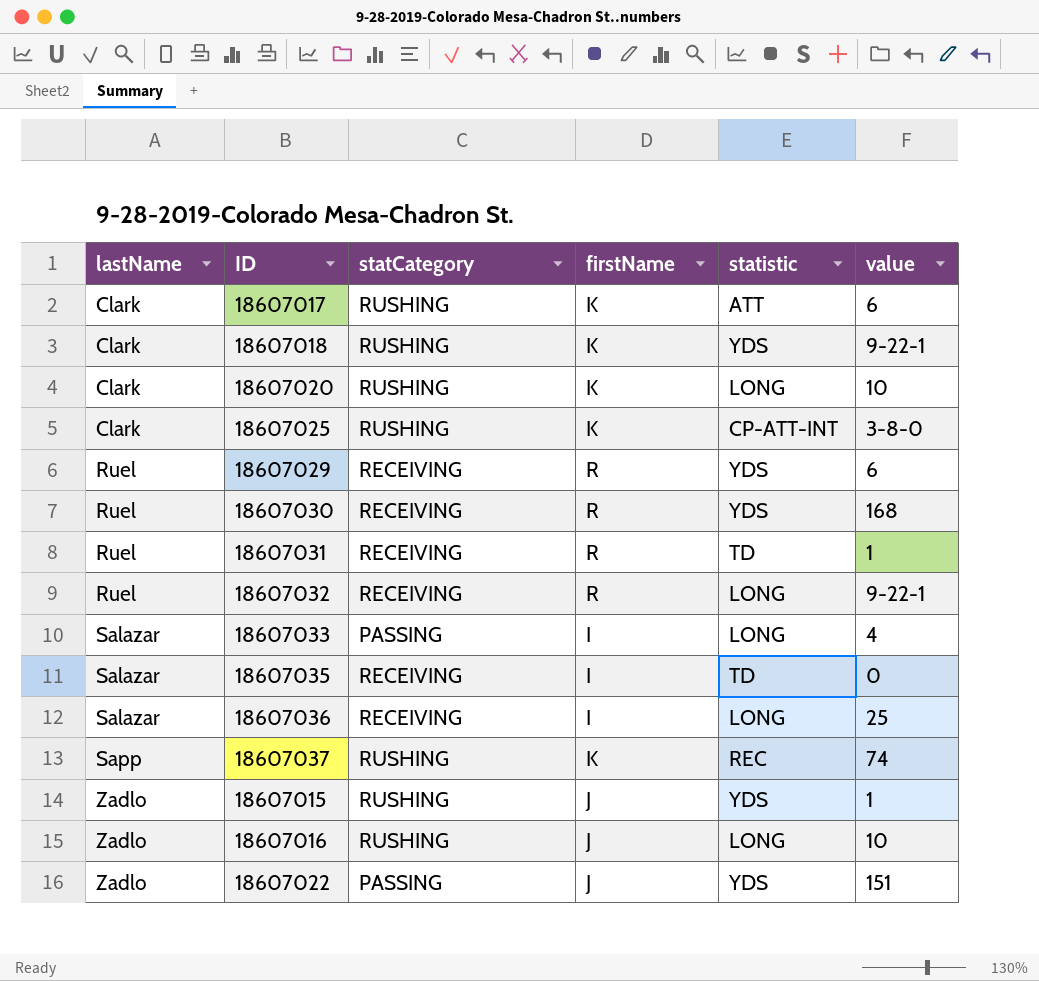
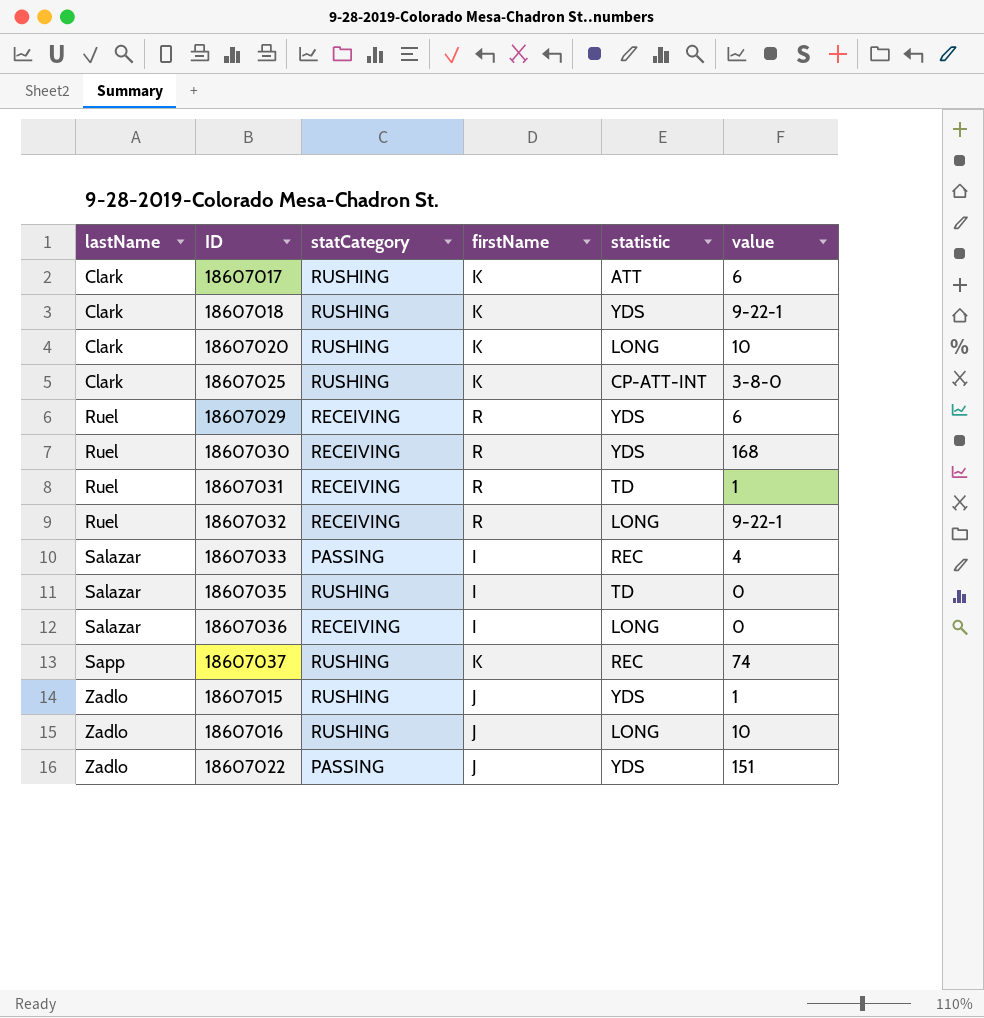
18607033 | statistic: LONG -> REC
18607035 | statCategory: RECEIVING -> RUSHING
18607036 | value: 25 -> 0

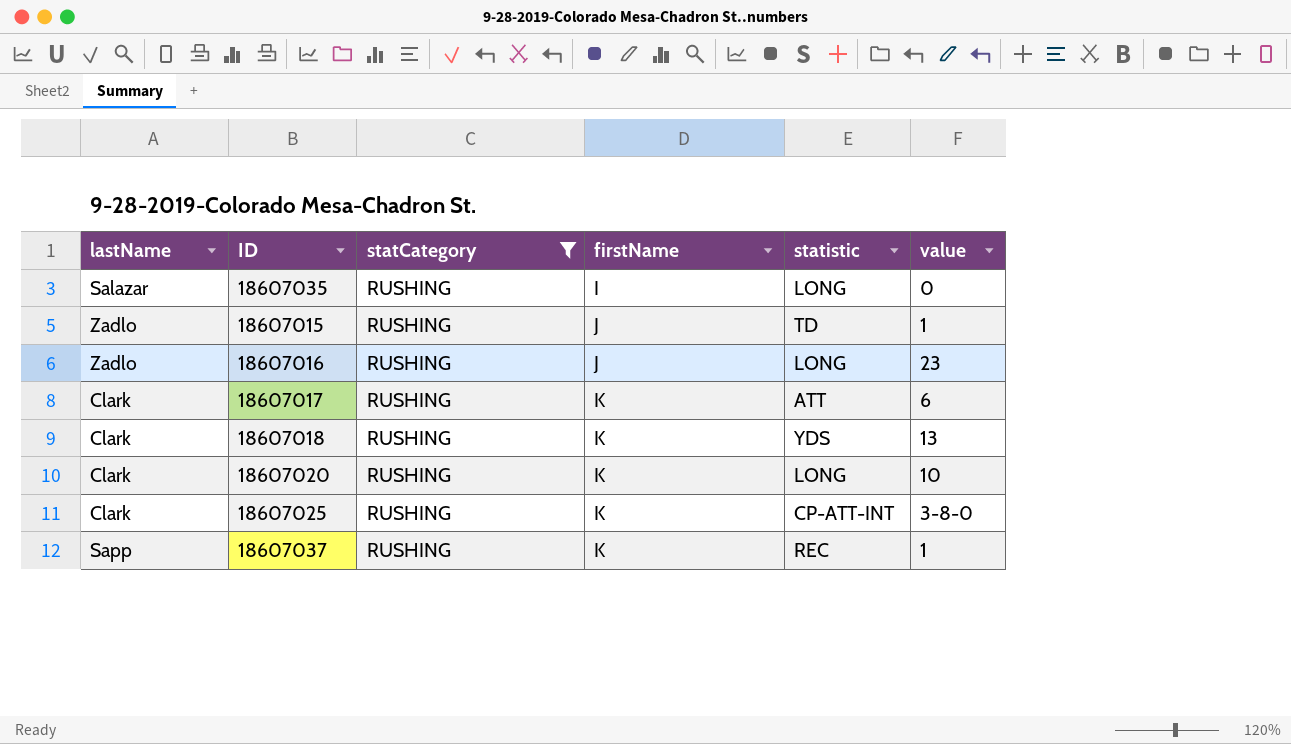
filter: none -> statCategory = RUSHING
row order: lastName ascending -> firstName ascending
18607035 | statistic: TD -> LONG
18607015 | statistic: YDS -> TD
18607016 | value: 10 -> 23
18607018 | value: 9-22-1 -> 13
18607037 | value: 74 -> 1

